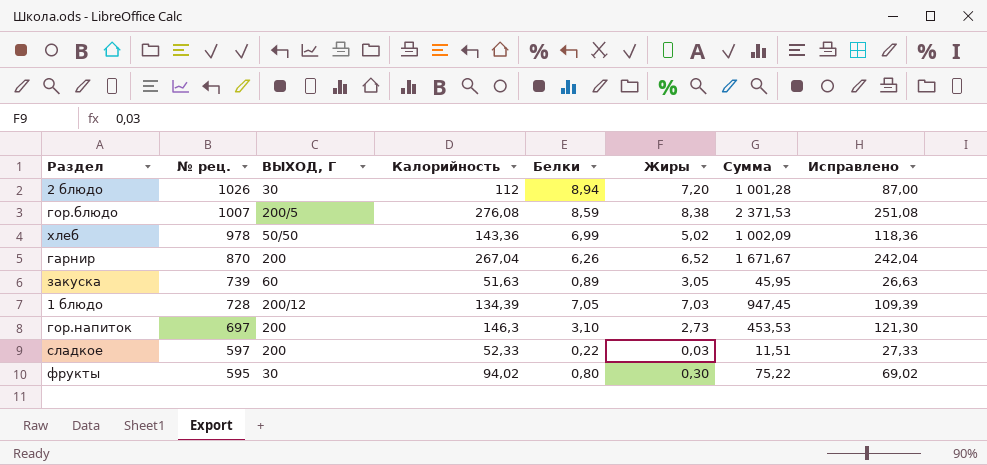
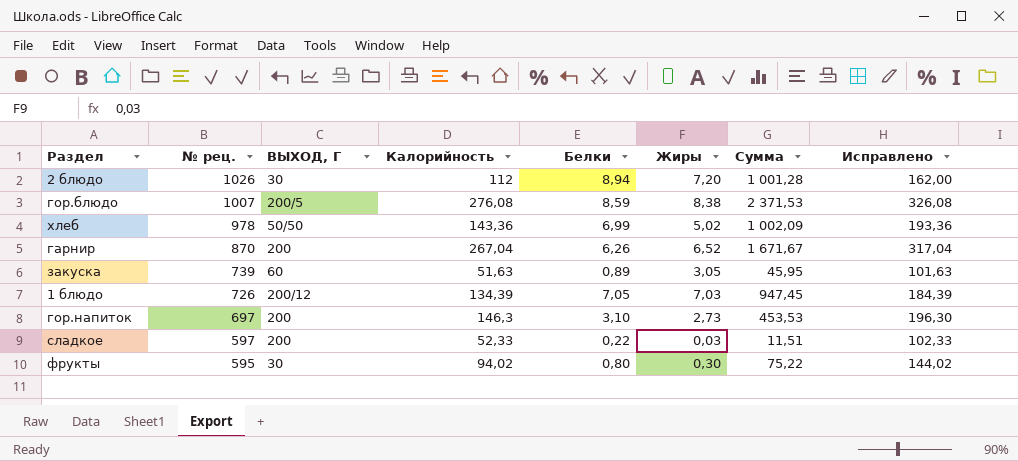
column Исправлено | formula: [Калорийность] - 25 -> [Калорийность] + 50
1 блюдо | № рец.: 728 -> 726

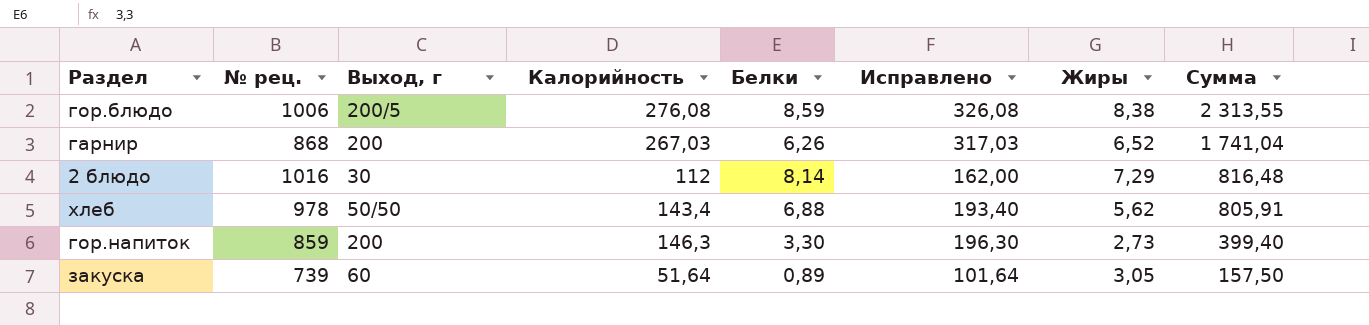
row order: № рец. descending -> Сумма descending
column name: ВЫХОД, Г -> Выход, г
column Исправлено | position: 8 -> 6
column Сумма | formula: [Калорийность] * [Белки] -> [Калорийность] * [Жиры]
row 1 блюдо: 726 | 200/12 | 134,39 | 7,05 | 7,03 | 947,45 | 184,39 -> none
row сладкое: 597 | 200 | 52,33 | 0,22 | 0,03 | 11,51 | 102,33 -> none
row фрукты: 595 | 30 | 94,02 | 0,80 | 0,30 | 75,22 | 144,02 -> none
гор.блюдо | № рец.: 1007 -> 1006
гарнир | № рец.: 870 -> 868
гарнир | Калорийность: 267,04 -> 267,03
гарнир | Исправлено: 317,04 -> 317,03
2 блюдо | № рец.: 1026 -> 1016
2 блюдо | Белки: 8,94 -> 8,14
2 блюдо | Жиры: 7,20 -> 7,29
хлеб | Калорийность: 143,36 -> 143,4
хлеб | Белки: 6,99 -> 6,88
хлеб | Исправлено: 193,36 -> 193,40
хлеб | Жиры: 5,02 -> 5,62
гор.напиток | № рец.: 697 -> 859
гор.напиток | Белки: 3,10 -> 3,30
закуска | Калорийность: 51,63 -> 51,64
закуска | Исправлено: 101,63 -> 101,64

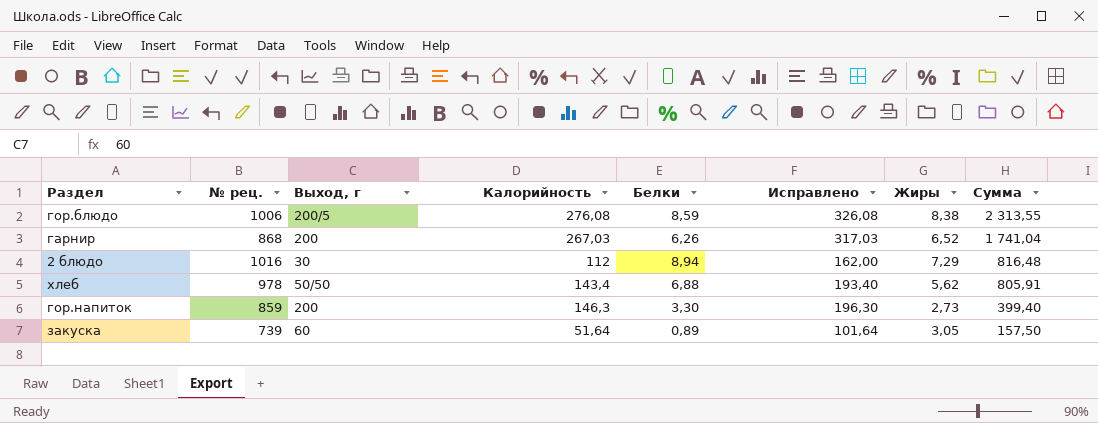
2 блюдо | Белки: 8,14 -> 8,94

